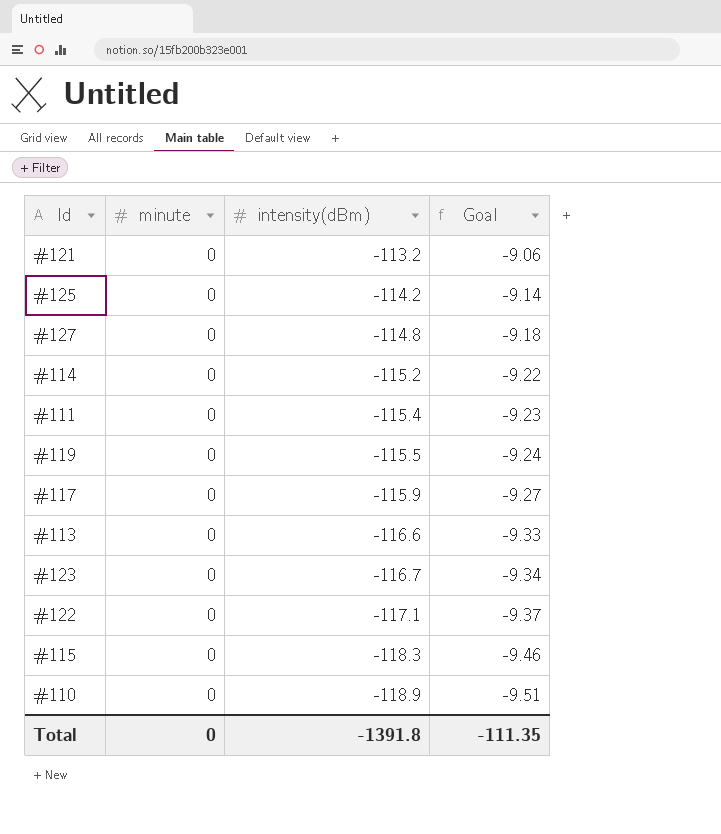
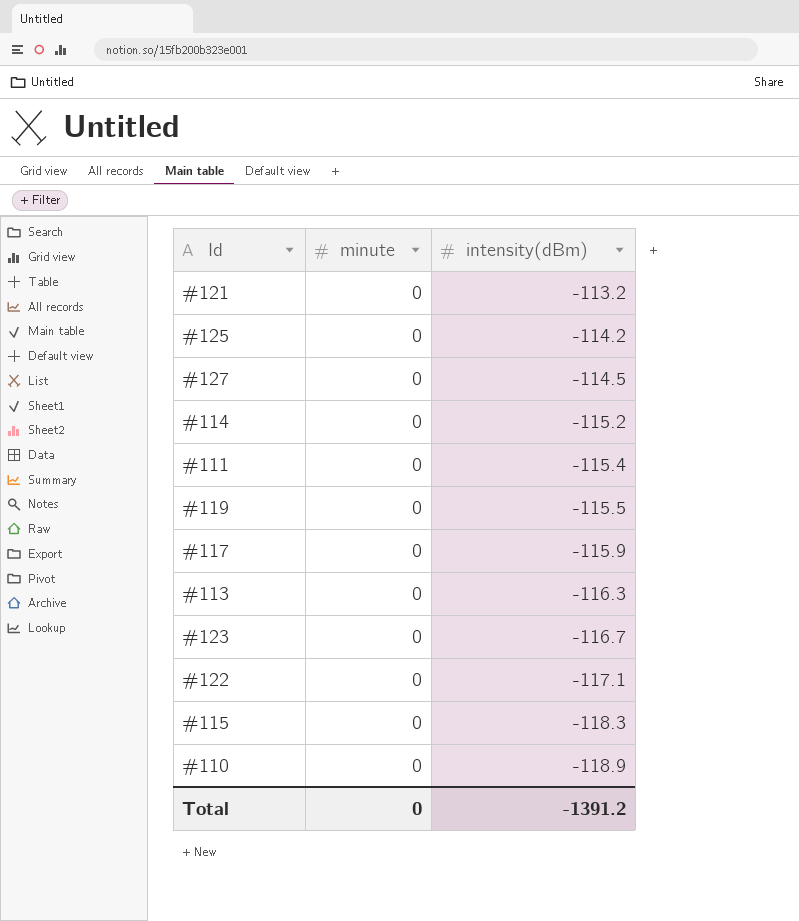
column Goal | formula: [intensity(dBm)] * 0.08 -> none
#127 | intensity(dBm): -114.8 -> -114.5
#113 | intensity(dBm): -116.6 -> -116.3
Total | intensity(dBm): -1391.8 -> -1391.2

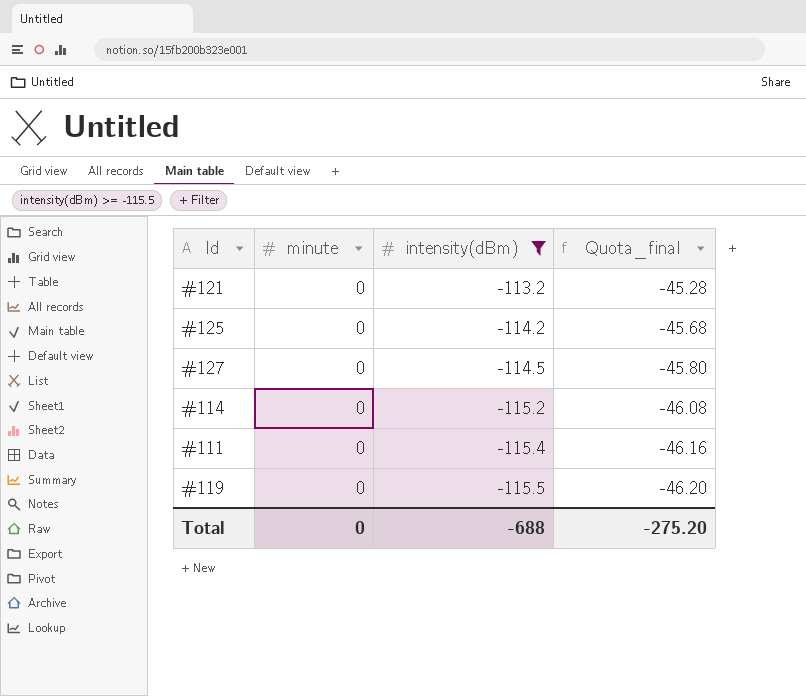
filter: none -> intensity(dBm) >= -115.5
column Quota_final | formula: none -> [intensity(dBm)] * 0.4
Total | intensity(dBm): -1391.2 -> -688

